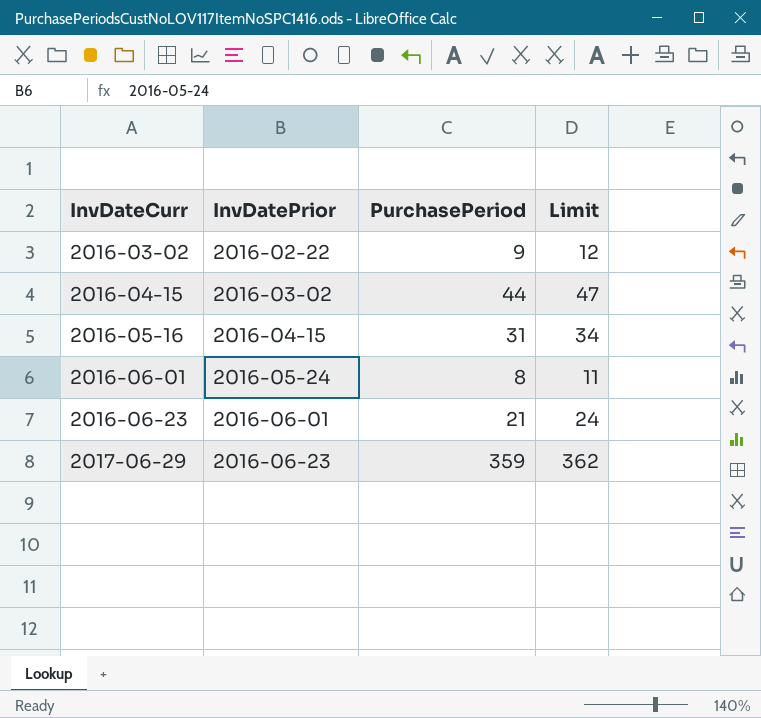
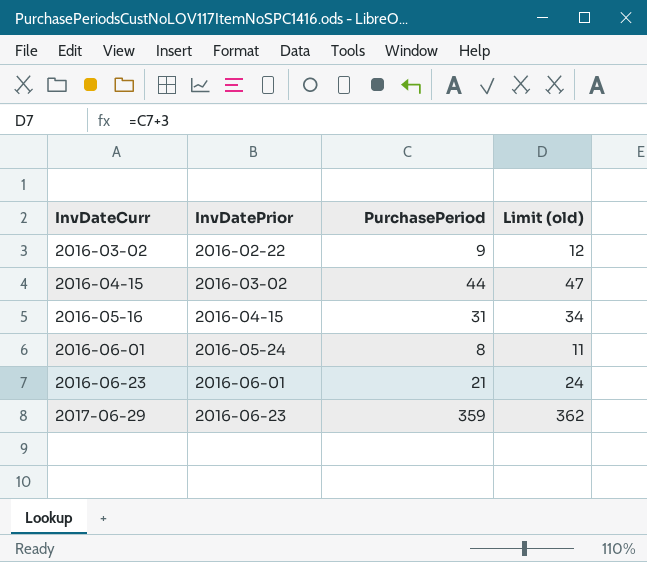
column name: Limit -> Limit (old)

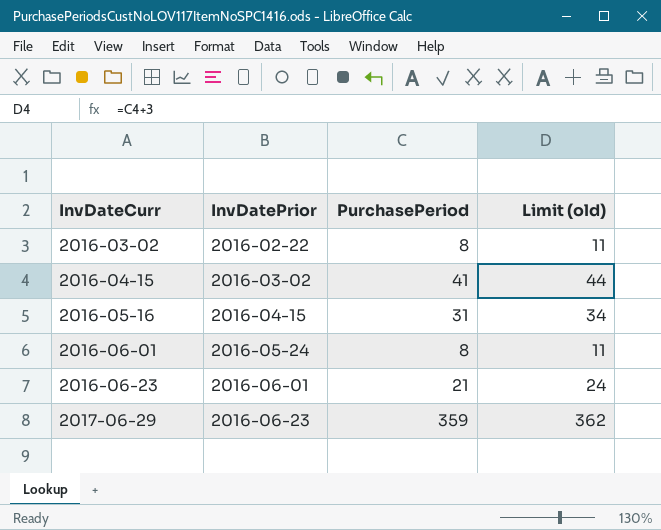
2016-03-02 | PurchasePeriod: 9 -> 8
2016-03-02 | Limit (old): 12 -> 11
2016-04-15 | PurchasePeriod: 44 -> 41
2016-04-15 | Limit (old): 47 -> 44

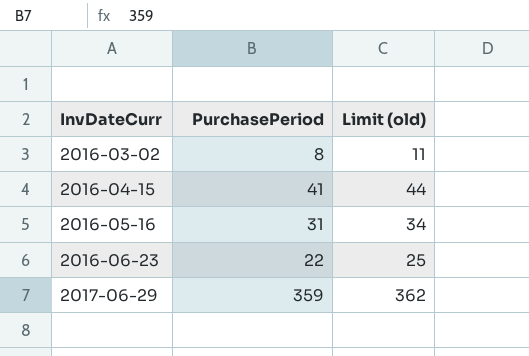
column InvDatePrior | position: 2 -> none
row 2016-06-01: 2016-05-24 | 8 | 11 -> none
2016-06-23 | PurchasePeriod: 21 -> 22
2016-06-23 | Limit (old): 24 -> 25

